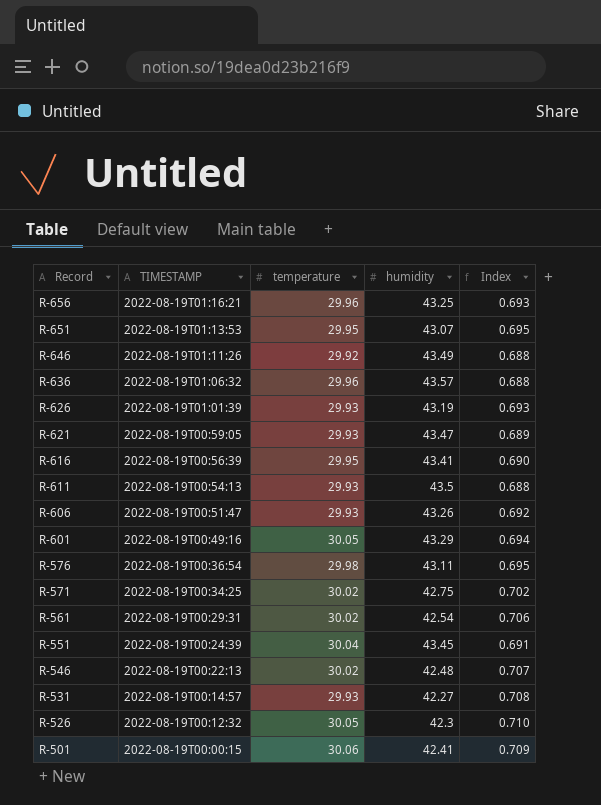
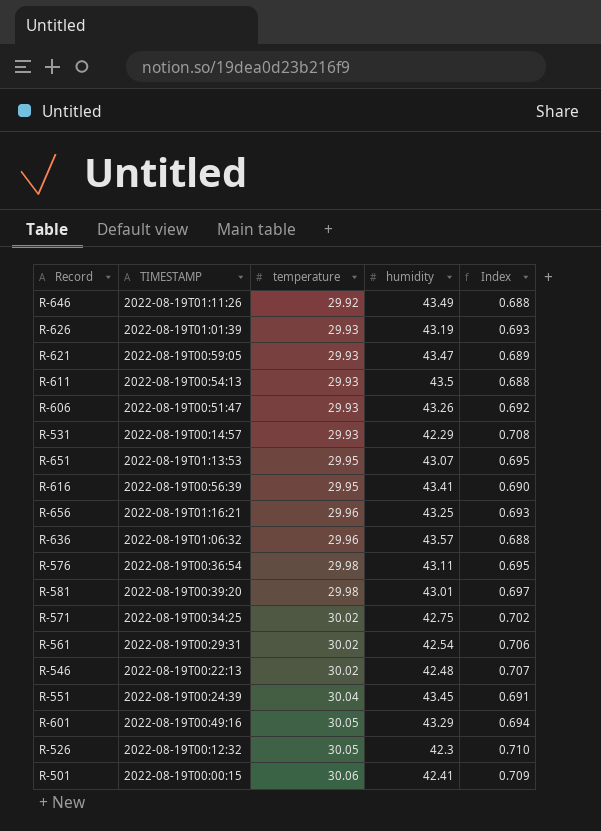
row order: Record descending -> temperature ascending
R-531 | humidity: 42.27 -> 42.29
row R-581: none -> 2022-08-19T00:39:20 | 29.98 | 43.01 | 0.697

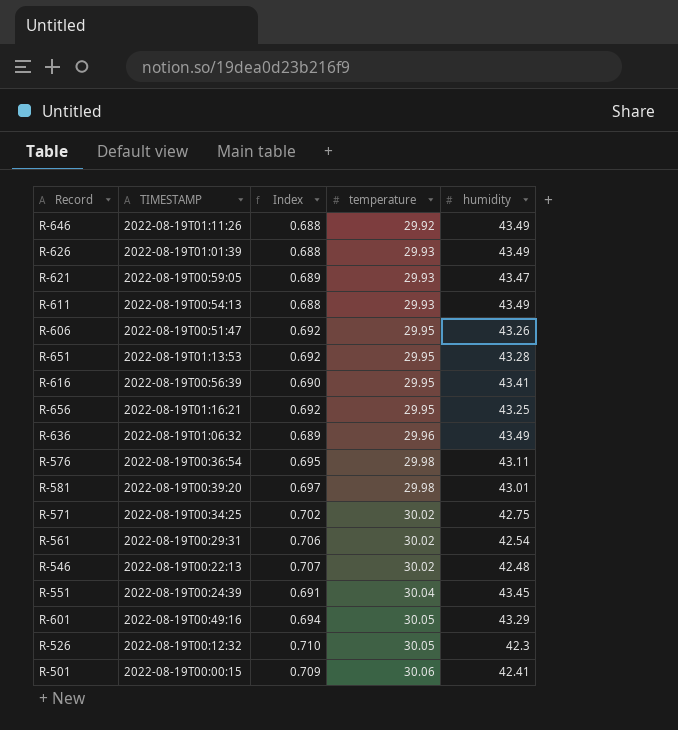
column Index | position: 5 -> 3
row R-531: 2022-08-19T00:14:57 | 29.93 | 42.29 | 0.708 -> none
R-626 | Index: 0.693 -> 0.688
R-626 | humidity: 43.19 -> 43.49
R-611 | humidity: 43.5 -> 43.49
R-606 | temperature: 29.93 -> 29.95
R-651 | Index: 0.695 -> 0.692
R-651 | humidity: 43.07 -> 43.28
R-656 | Index: 0.693 -> 0.692
R-656 | temperature: 29.96 -> 29.95
R-636 | Index: 0.688 -> 0.689
R-636 | humidity: 43.57 -> 43.49

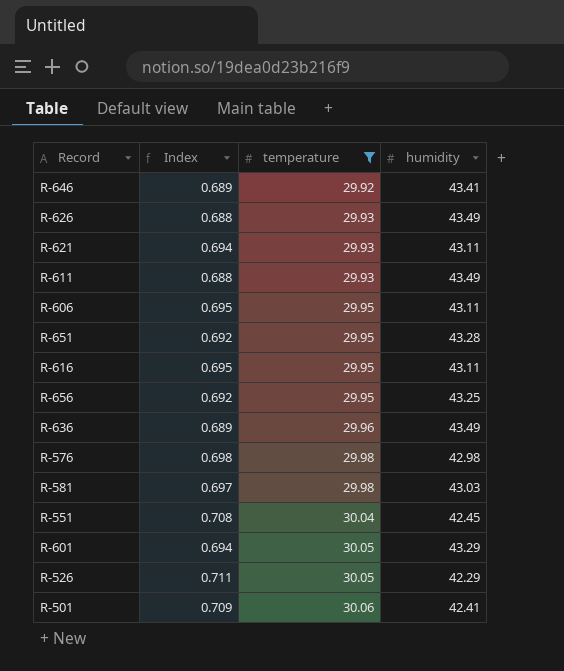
filter: none -> temperature != 30.02
column TIMESTAMP | position: 2 -> none
R-646 | Index: 0.688 -> 0.689
R-646 | humidity: 43.49 -> 43.41
R-621 | Index: 0.689 -> 0.694
R-621 | humidity: 43.47 -> 43.11
R-606 | Index: 0.692 -> 0.695
R-606 | humidity: 43.26 -> 43.11
R-616 | Index: 0.690 -> 0.695
R-616 | humidity: 43.41 -> 43.11
R-576 | Index: 0.695 -> 0.698
R-576 | humidity: 43.11 -> 42.98
R-581 | humidity: 43.01 -> 43.03
R-551 | Index: 0.691 -> 0.708
R-551 | humidity: 43.45 -> 42.45
R-526 | Index: 0.710 -> 0.711
R-526 | humidity: 42.3 -> 42.29

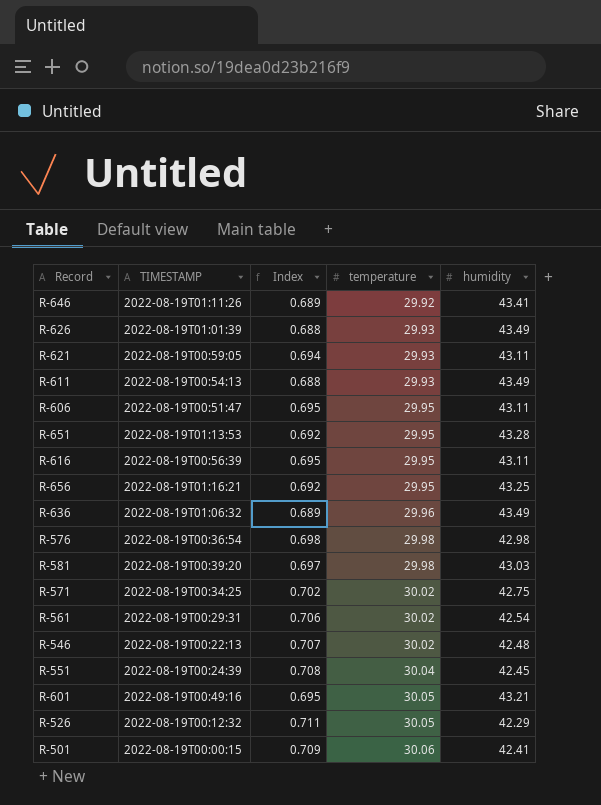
filter: temperature != 30.02 -> none
column TIMESTAMP | position: none -> 2
R-601 | Index: 0.694 -> 0.695
R-601 | humidity: 43.29 -> 43.21

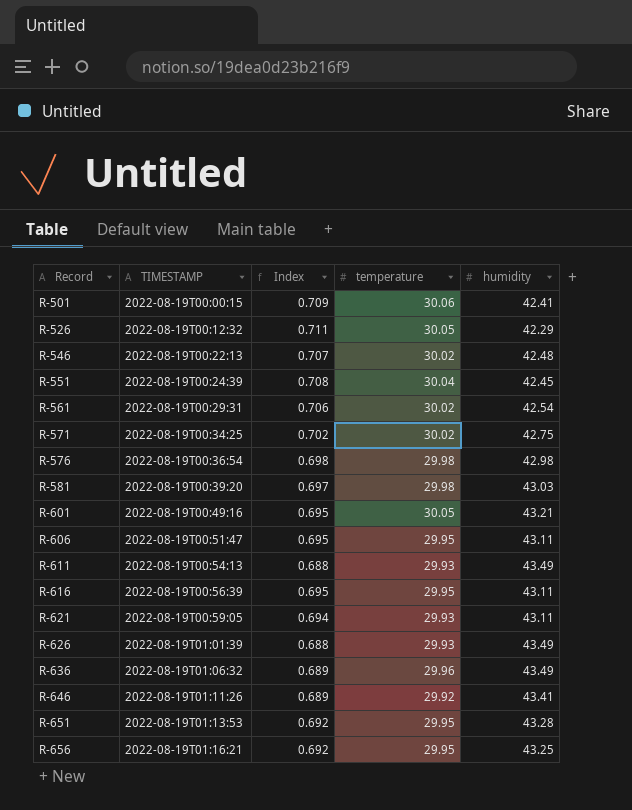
row order: temperature ascending -> Record ascending

